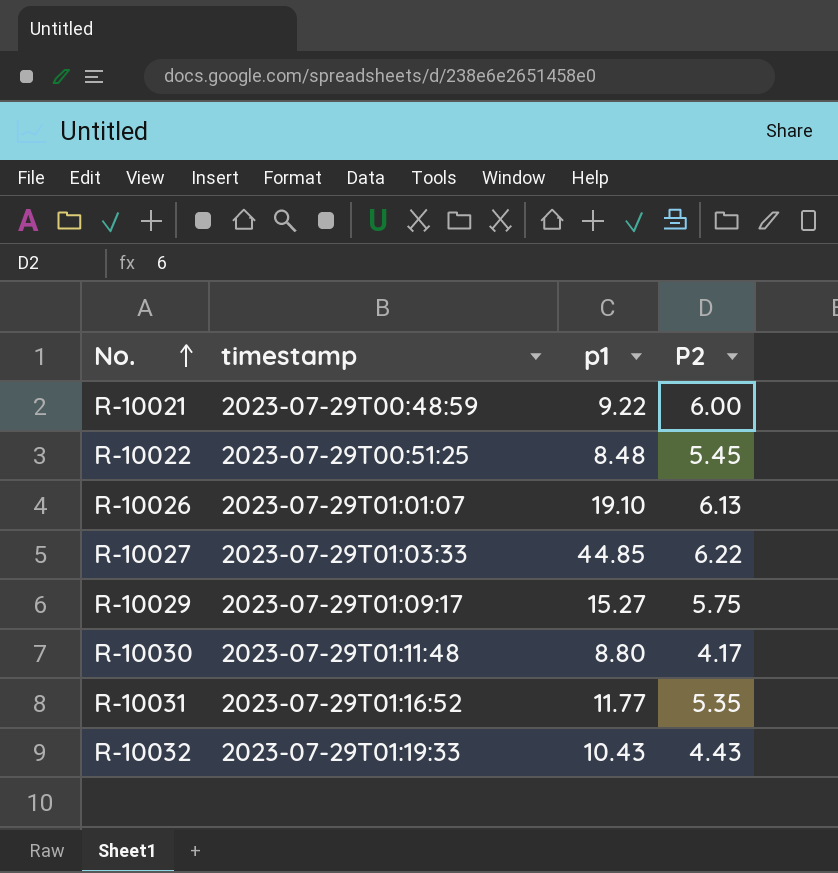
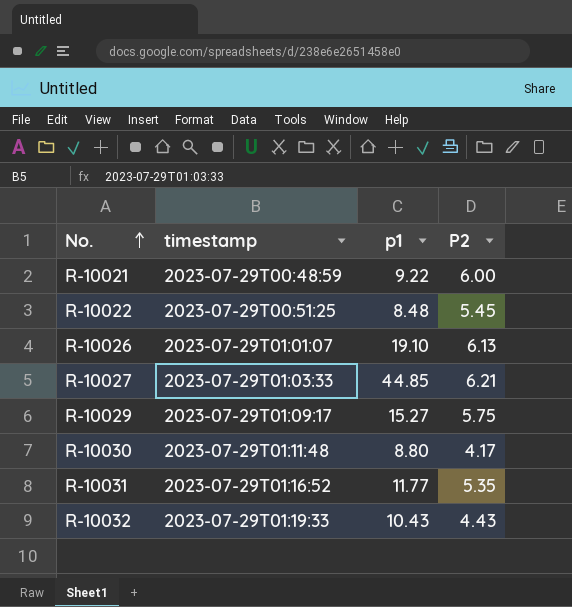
R-10027 | P2: 6.22 -> 6.21

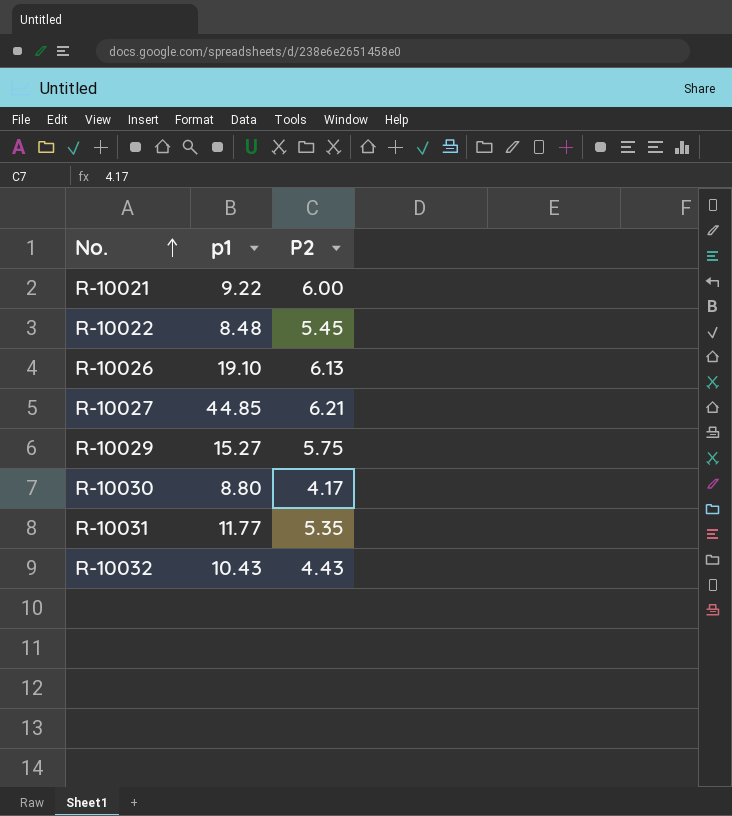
column timestamp | position: 2 -> none

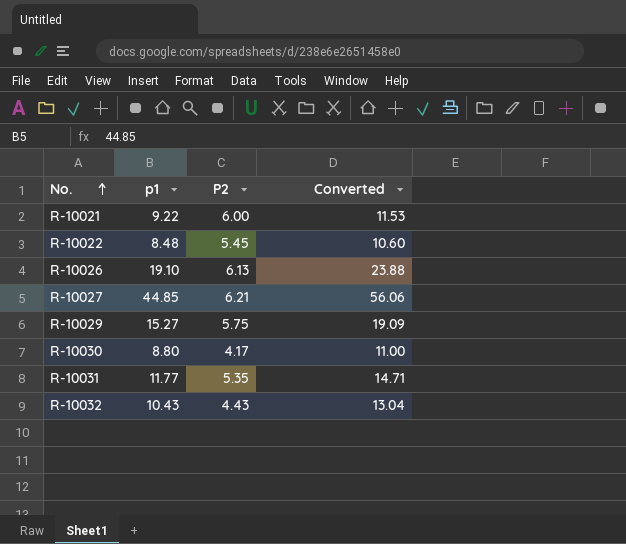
column Converted | formula: none -> [p1] * 1.25

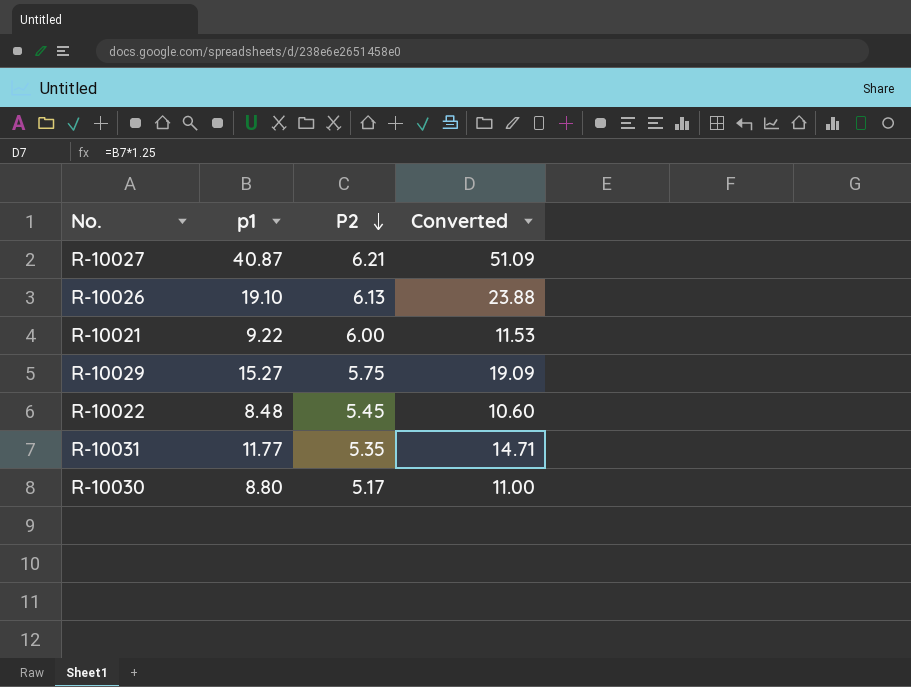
row order: No. ascending -> P2 descending
row R-10032: 10.43 | 4.43 | 13.04 -> none
R-10027 | p1: 44.85 -> 40.87
R-10027 | Converted: 56.06 -> 51.09
R-10030 | P2: 4.17 -> 5.17

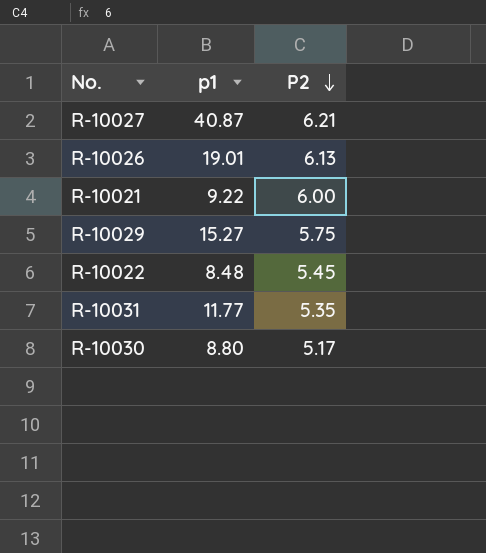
column Converted | formula: [p1] * 1.25 -> none
R-10026 | p1: 19.10 -> 19.01

